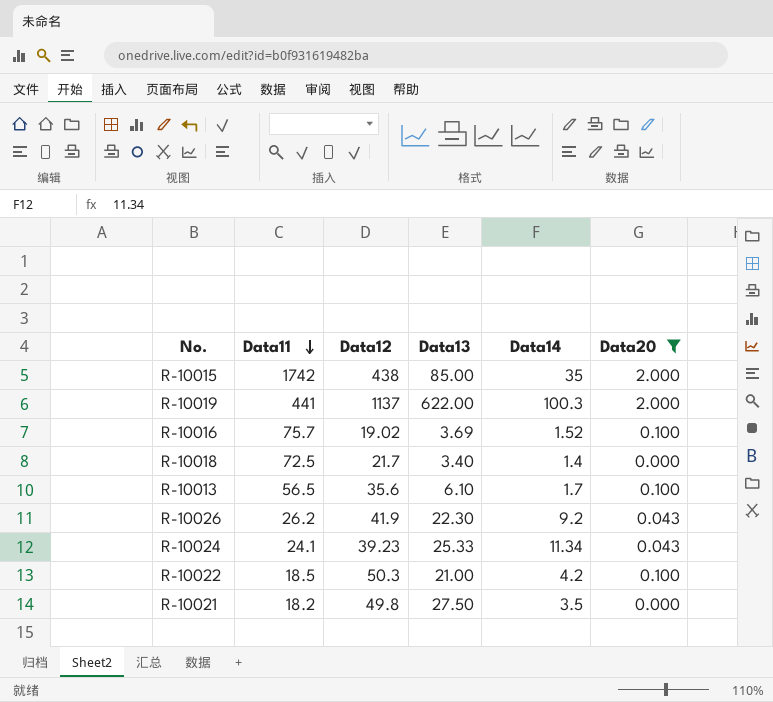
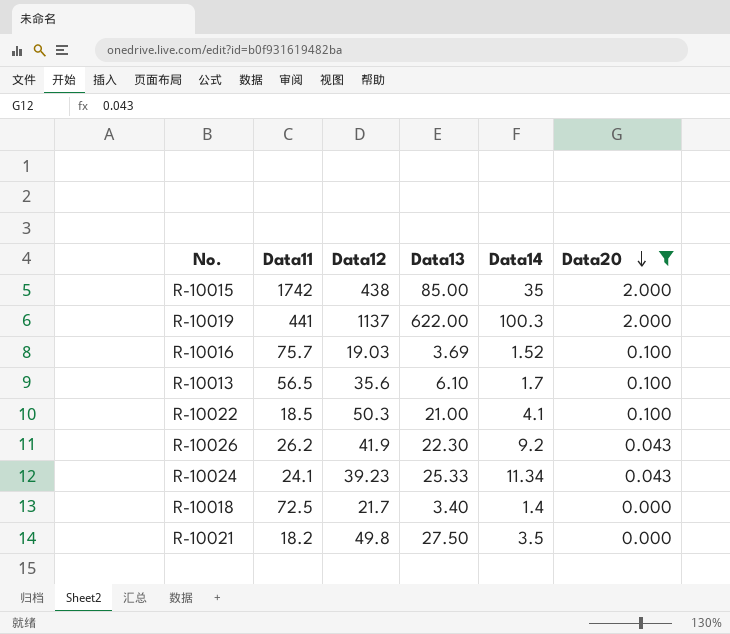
row order: Data11 descending -> Data20 descending
R-10016 | Data12: 19.02 -> 19.03
R-10022 | Data14: 4.2 -> 4.1

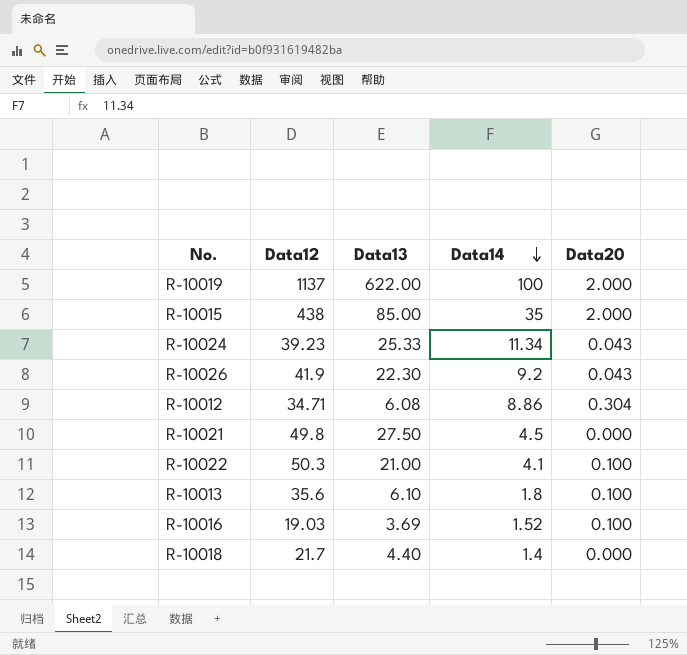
filter: Data20 != 0.304 -> none
row order: Data20 descending -> Data14 descending
column Data11 | position: 2 -> none
R-10019 | Data14: 100.3 -> 100
R-10021 | Data14: 3.5 -> 4.5
R-10013 | Data14: 1.7 -> 1.8
R-10018 | Data13: 3.40 -> 4.40

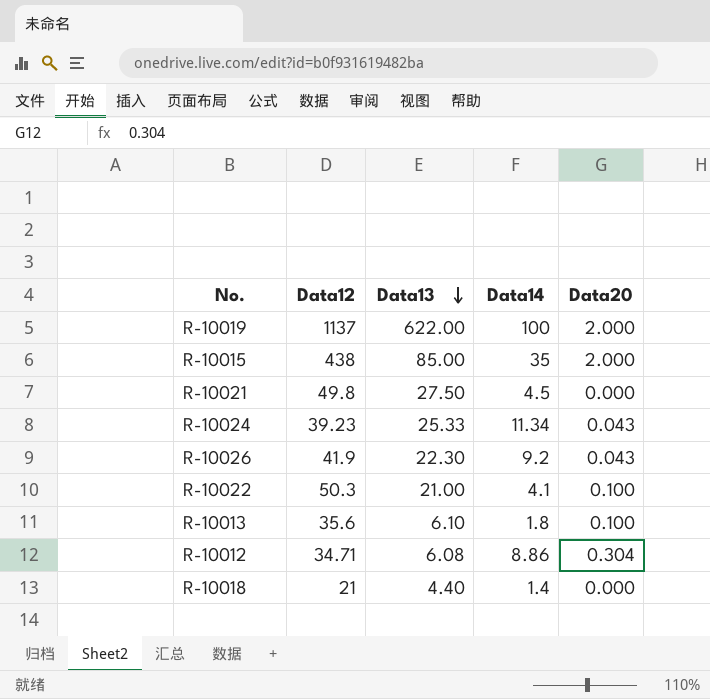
row order: Data14 descending -> Data13 descending
row R-10016: 19.03 | 3.69 | 1.52 | 0.100 -> none
R-10018 | Data12: 21.7 -> 21

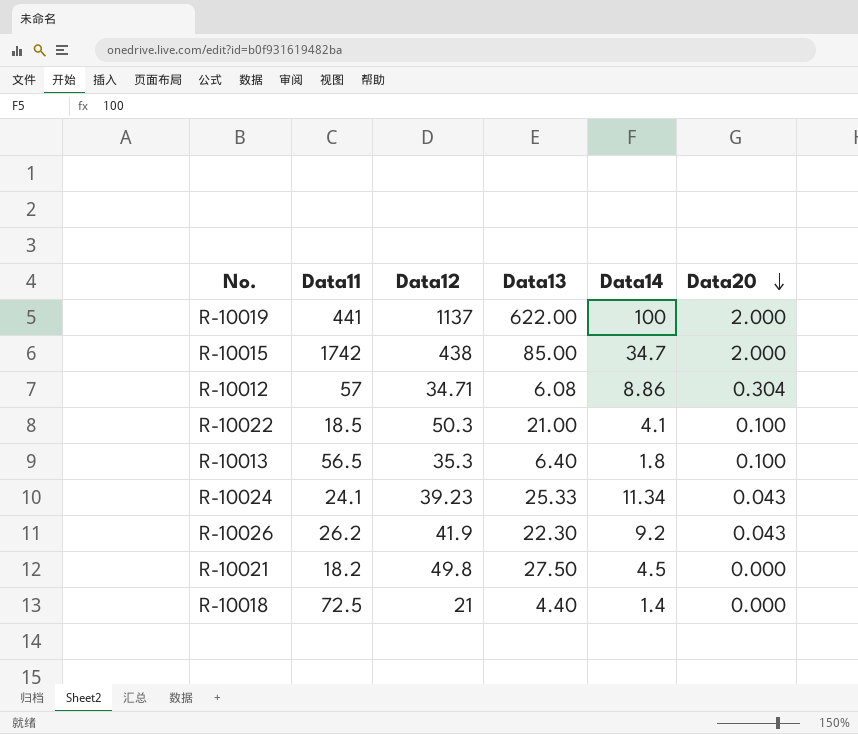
row order: Data13 descending -> Data20 descending
column Data11 | position: none -> 2
R-10015 | Data14: 35 -> 34.7
R-10013 | Data12: 35.6 -> 35.3
R-10013 | Data13: 6.10 -> 6.40

